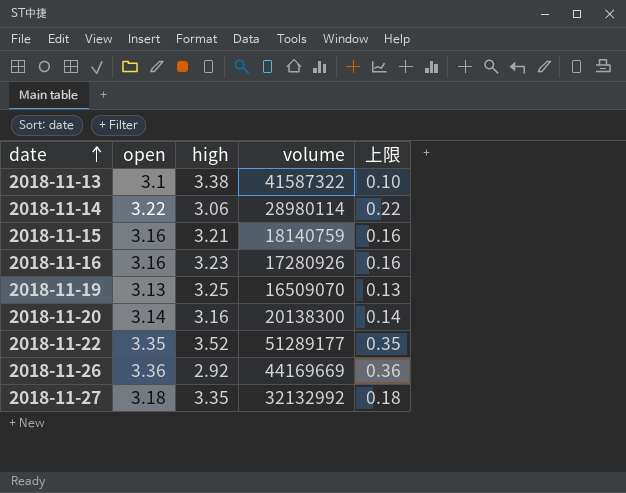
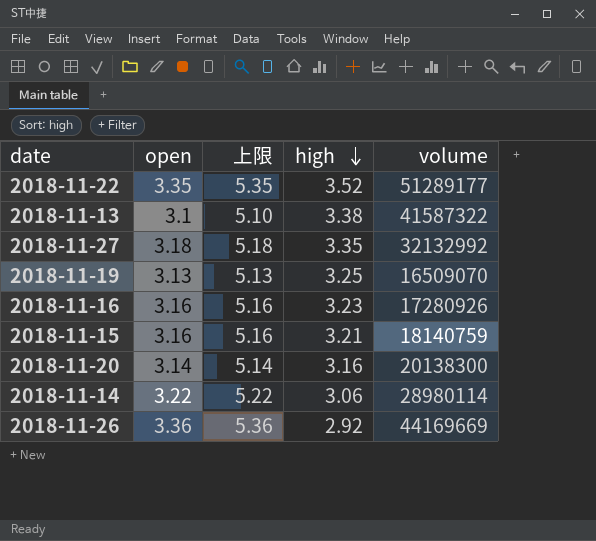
row order: date ascending -> high descending
column 上限 | formula: [open] - 3 -> [open] + 2
column 上限 | position: 5 -> 3

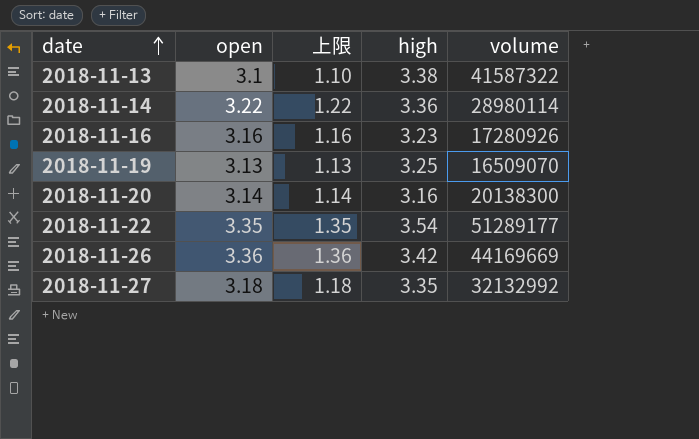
row order: high descending -> date ascending
column 上限 | formula: [open] + 2 -> [open] - 2
row 2018-11-15: 3.16 | 5.16 | 3.21 | 18140759 -> none
2018-11-14 | high: 3.06 -> 3.36
2018-11-22 | high: 3.52 -> 3.54
2018-11-26 | high: 2.92 -> 3.42

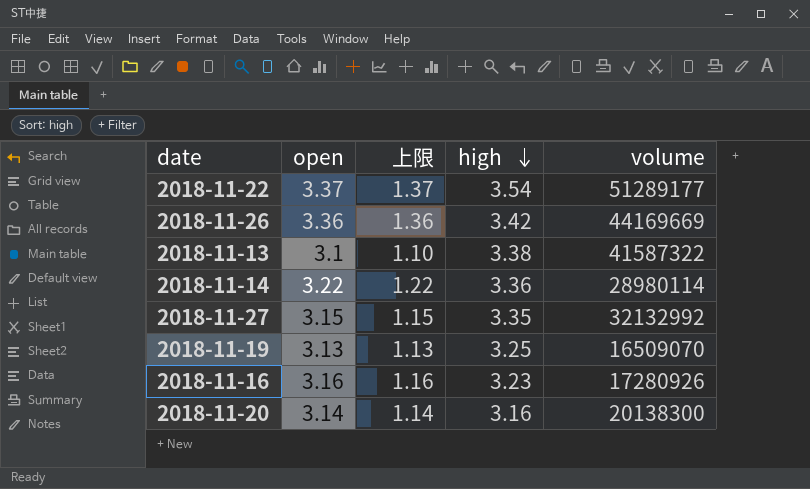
row order: date ascending -> high descending
2018-11-22 | open: 3.35 -> 3.37
2018-11-22 | 上限: 1.35 -> 1.37
2018-11-27 | open: 3.18 -> 3.15
2018-11-27 | 上限: 1.18 -> 1.15

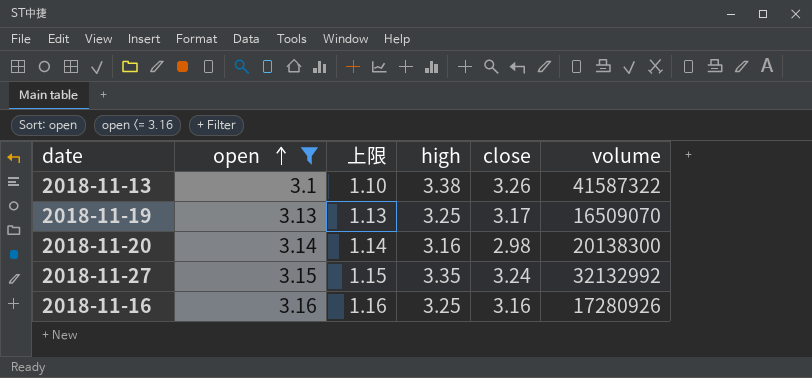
filter: none -> open <= 3.16
row order: high descending -> open ascending
column close | position: none -> 5
2018-11-16 | high: 3.23 -> 3.25

